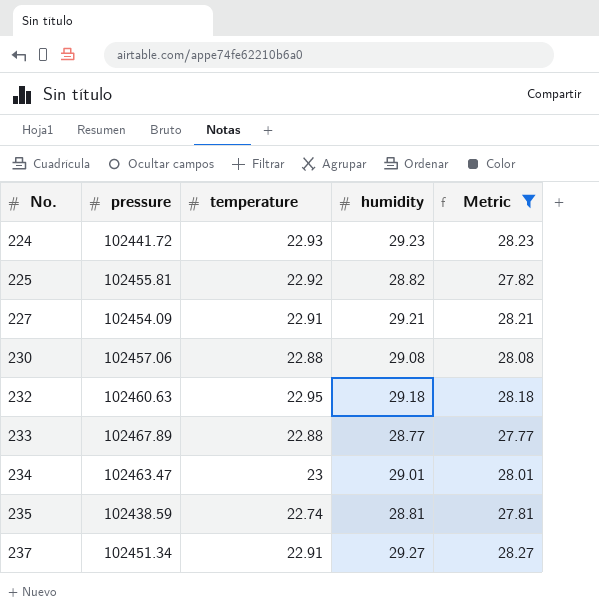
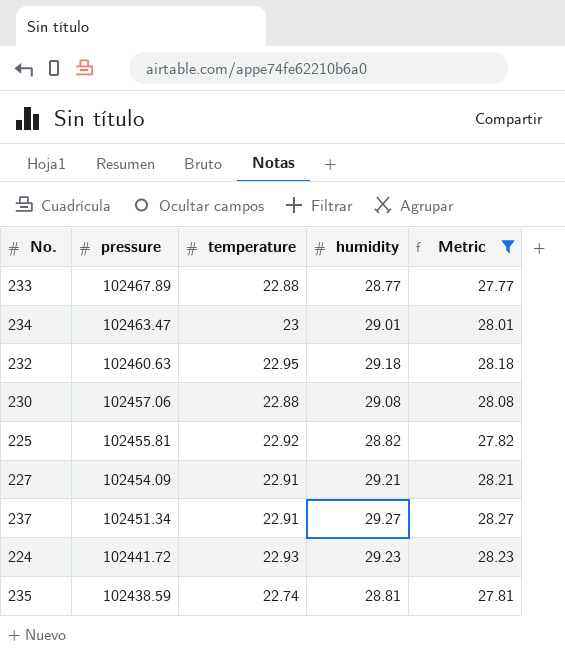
row order: No. ascending -> pressure descending

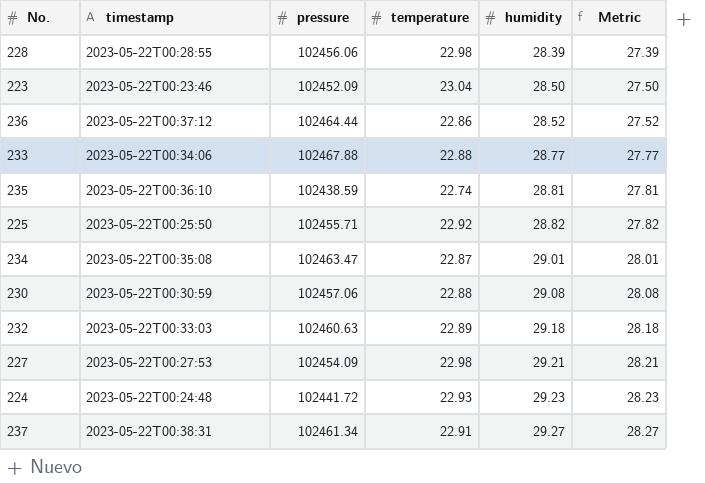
filter: Metric >= 27.77 -> none
row order: pressure descending -> humidity ascending
column timestamp | position: none -> 2
233 | pressure: 102467.89 -> 102467.88
225 | pressure: 102455.81 -> 102455.71
234 | temperature: 23 -> 22.87
232 | temperature: 22.95 -> 22.89
227 | temperature: 22.91 -> 22.98
237 | pressure: 102451.34 -> 102461.34

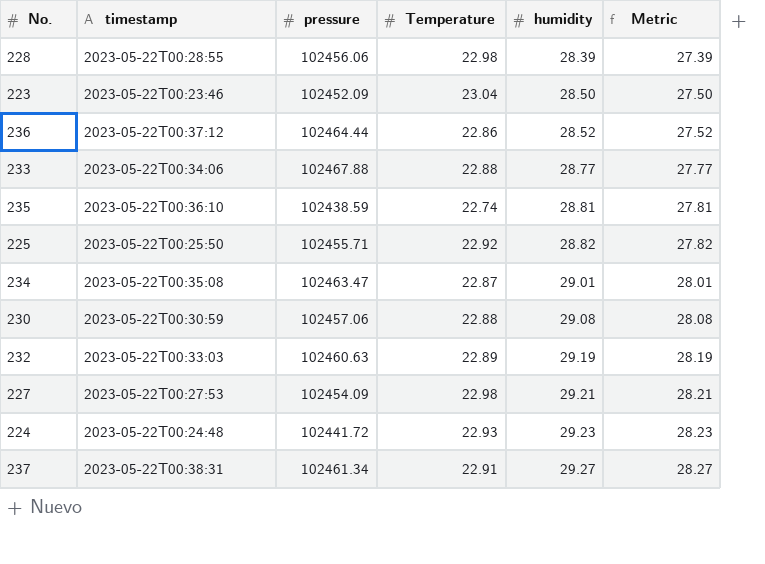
column name: temperature -> Temperature
232 | humidity: 29.18 -> 29.19
232 | Metric: 28.18 -> 28.19

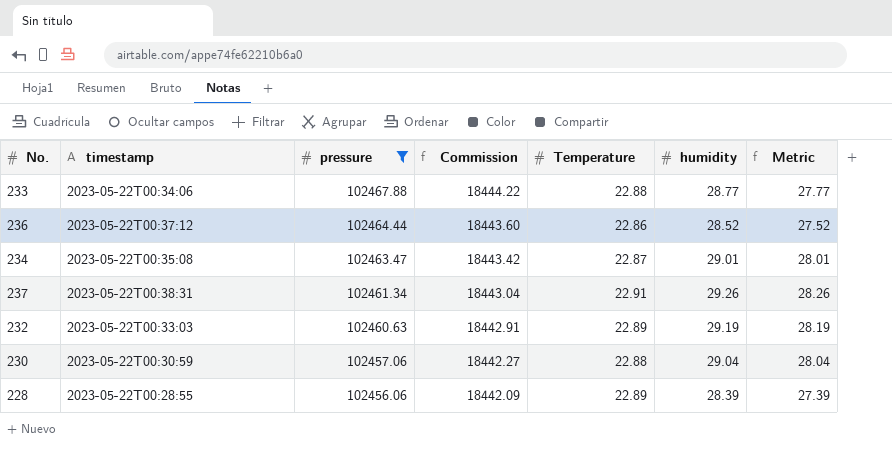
filter: none -> pressure >= 102456.06
row order: humidity ascending -> pressure descending
column Commission | formula: none -> [pressure] * 0.18
237 | humidity: 29.27 -> 29.26
237 | Metric: 28.27 -> 28.26
230 | humidity: 29.08 -> 29.04
230 | Metric: 28.08 -> 28.04
228 | Temperature: 22.98 -> 22.89

